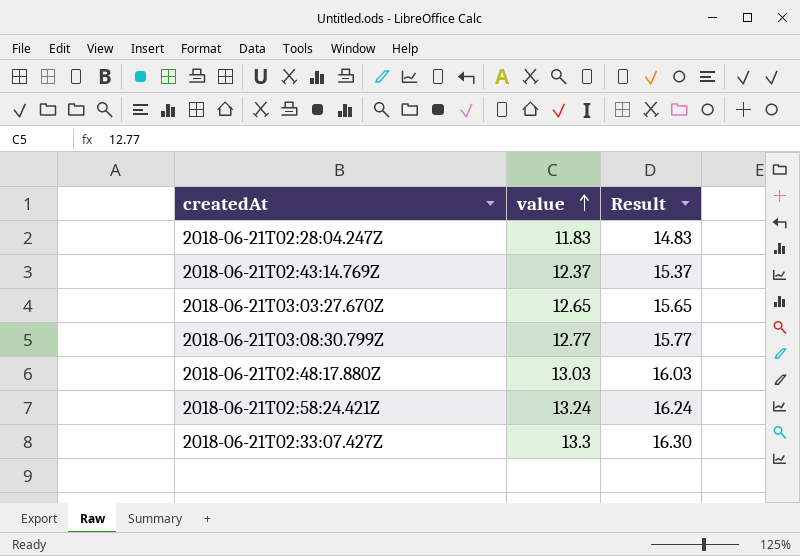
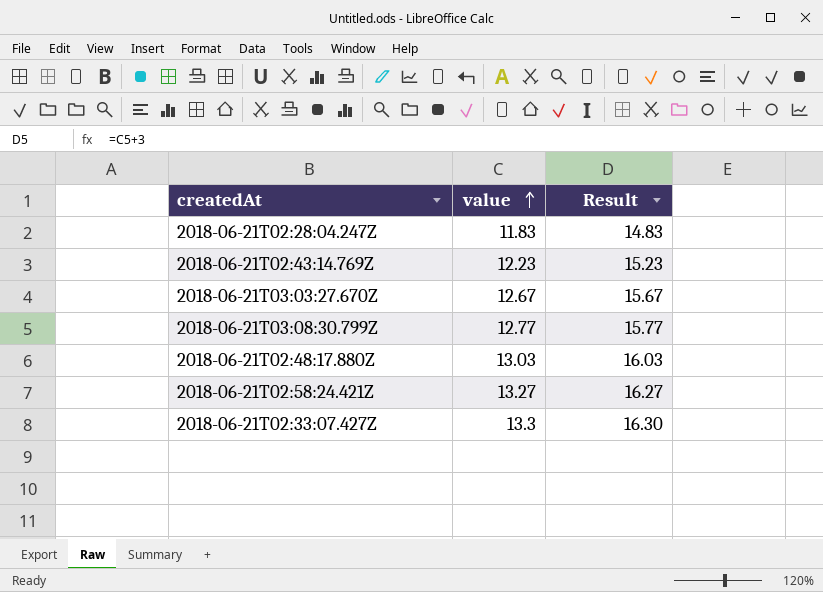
2018-06-21T02:43:14.769Z | value: 12.37 -> 12.23
2018-06-21T02:43:14.769Z | Result: 15.37 -> 15.23
2018-06-21T03:03:27.670Z | value: 12.65 -> 12.67
2018-06-21T03:03:27.670Z | Result: 15.65 -> 15.67
2018-06-21T02:58:24.421Z | value: 13.24 -> 13.27
2018-06-21T02:58:24.421Z | Result: 16.24 -> 16.27

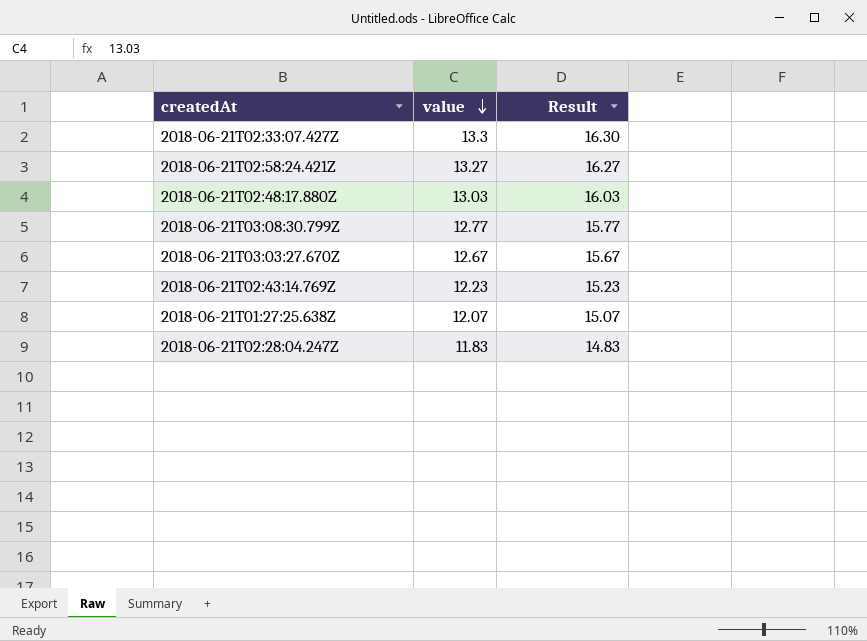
row order: value ascending -> value descending
row 2018-06-21T01:27:25.638Z: none -> 12.07 | 15.07

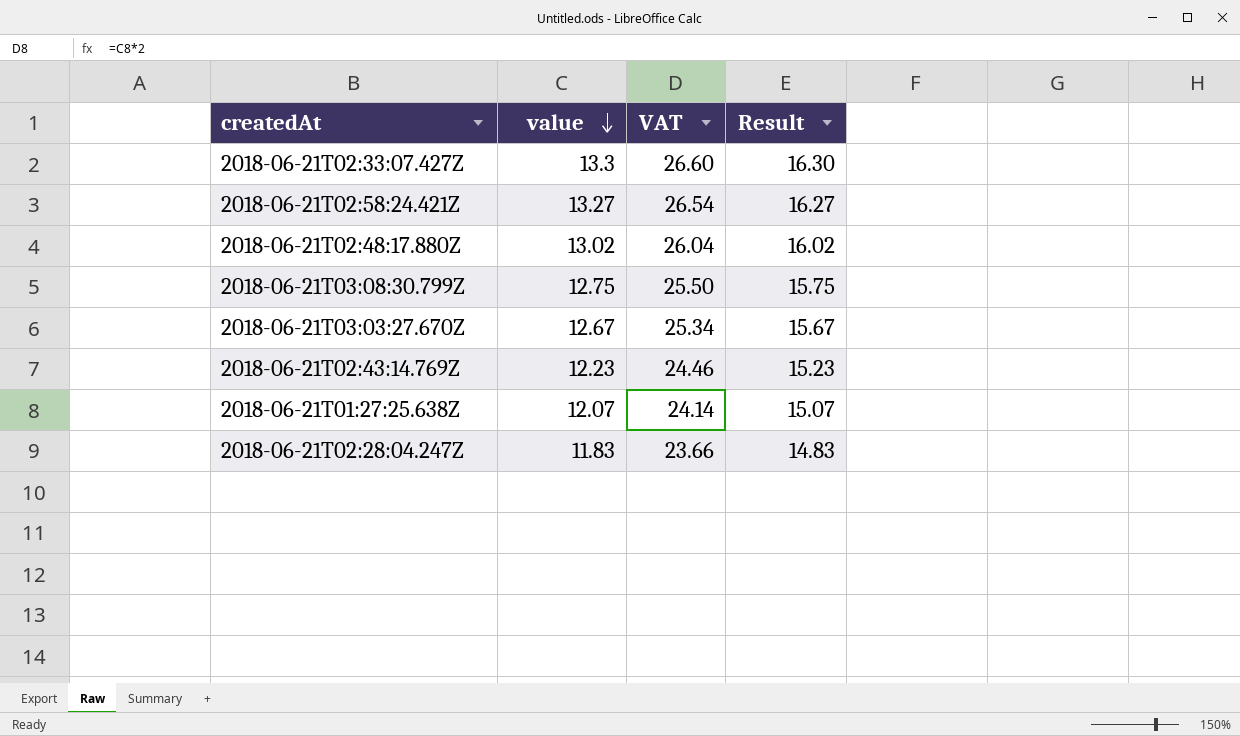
column VAT | formula: none -> [value] * 2
2018-06-21T02:48:17.880Z | value: 13.03 -> 13.02
2018-06-21T02:48:17.880Z | Result: 16.03 -> 16.02
2018-06-21T03:08:30.799Z | value: 12.77 -> 12.75
2018-06-21T03:08:30.799Z | Result: 15.77 -> 15.75

